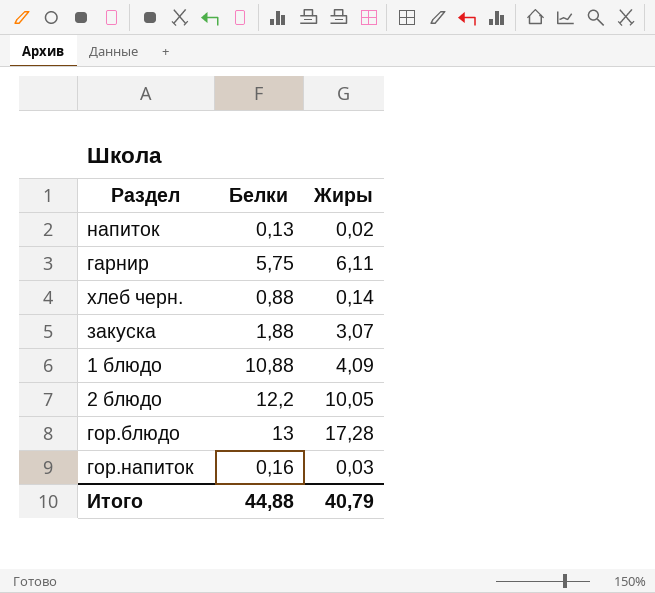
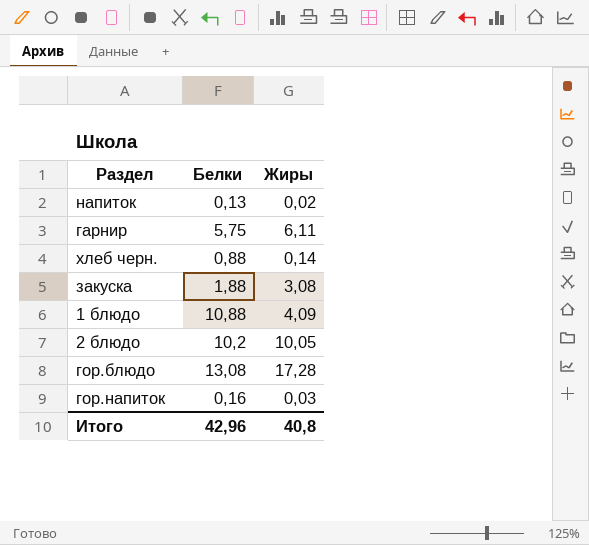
закуска | Жиры: 3,07 -> 3,08
2 блюдо | Белки: 12,2 -> 10,2
гор.блюдо | Белки: 13 -> 13,08
Итого | Белки: 44,88 -> 42,96
Итого | Жиры: 40,79 -> 40,8

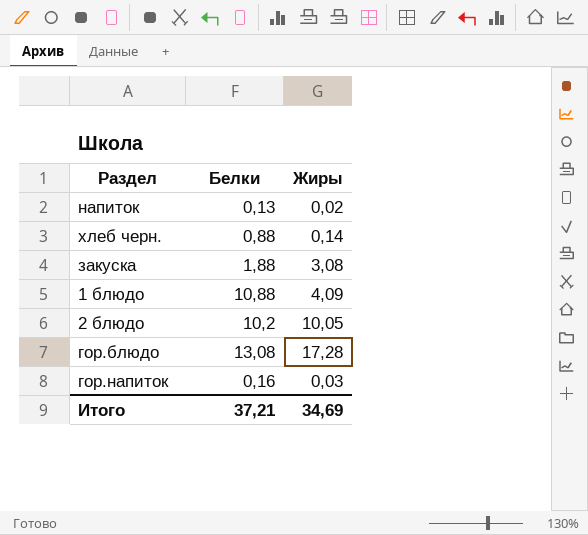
row гарнир: 5,75 | 6,11 -> none
Итого | Белки: 42,96 -> 37,21
Итого | Жиры: 40,8 -> 34,69

